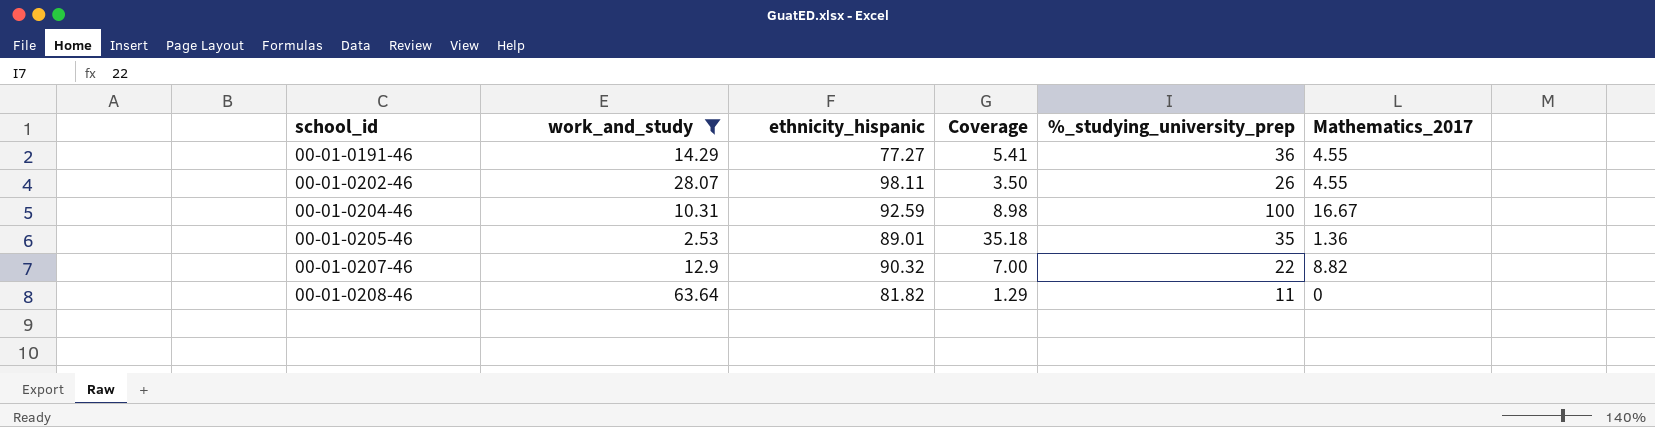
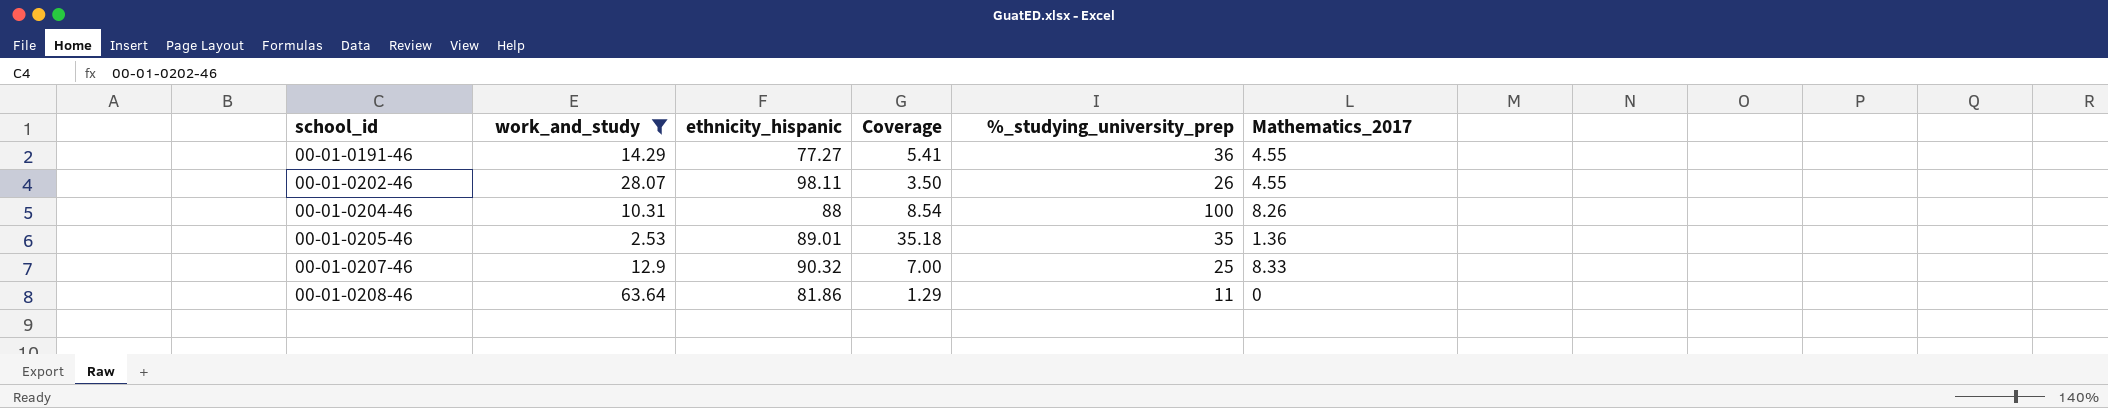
00-01-0204-46 | ethnicity_hispanic: 92.59 -> 88
00-01-0204-46 | Coverage: 8.98 -> 8.54
00-01-0204-46 | Mathematics_2017: 16.67 -> 8.26
00-01-0207-46 | %_studying_university_prep: 22 -> 25
00-01-0207-46 | Mathematics_2017: 8.82 -> 8.33
00-01-0208-46 | ethnicity_hispanic: 81.82 -> 81.86

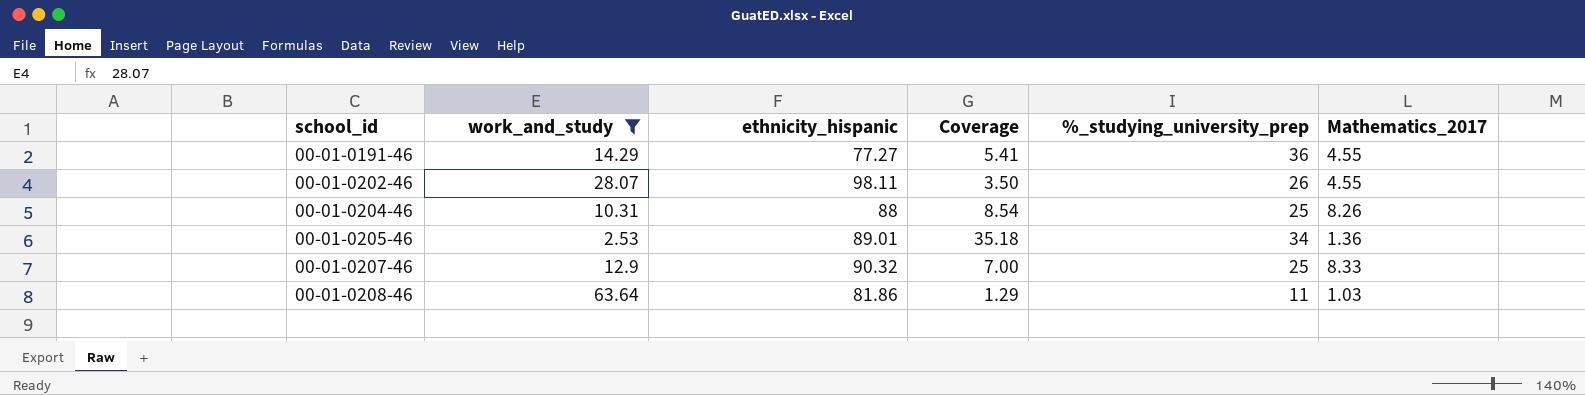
00-01-0204-46 | %_studying_university_prep: 100 -> 25
00-01-0205-46 | %_studying_university_prep: 35 -> 34
00-01-0208-46 | Mathematics_2017: 0 -> 1.03

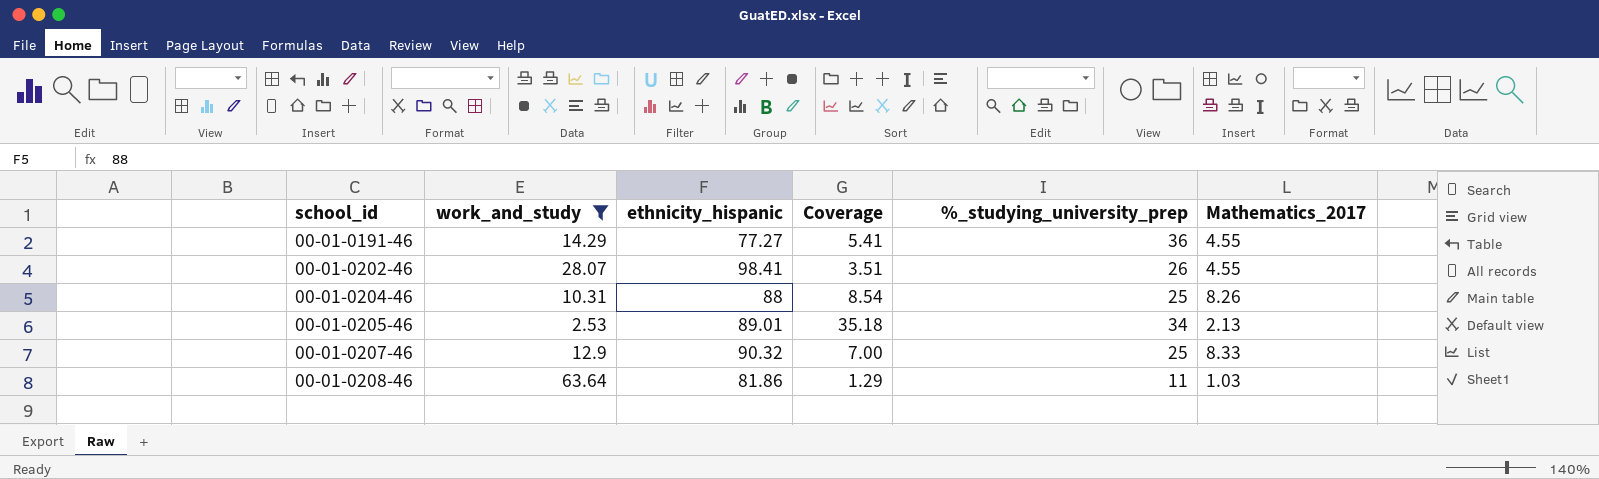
00-01-0202-46 | ethnicity_hispanic: 98.11 -> 98.41
00-01-0202-46 | Coverage: 3.50 -> 3.51
00-01-0205-46 | Mathematics_2017: 1.36 -> 2.13

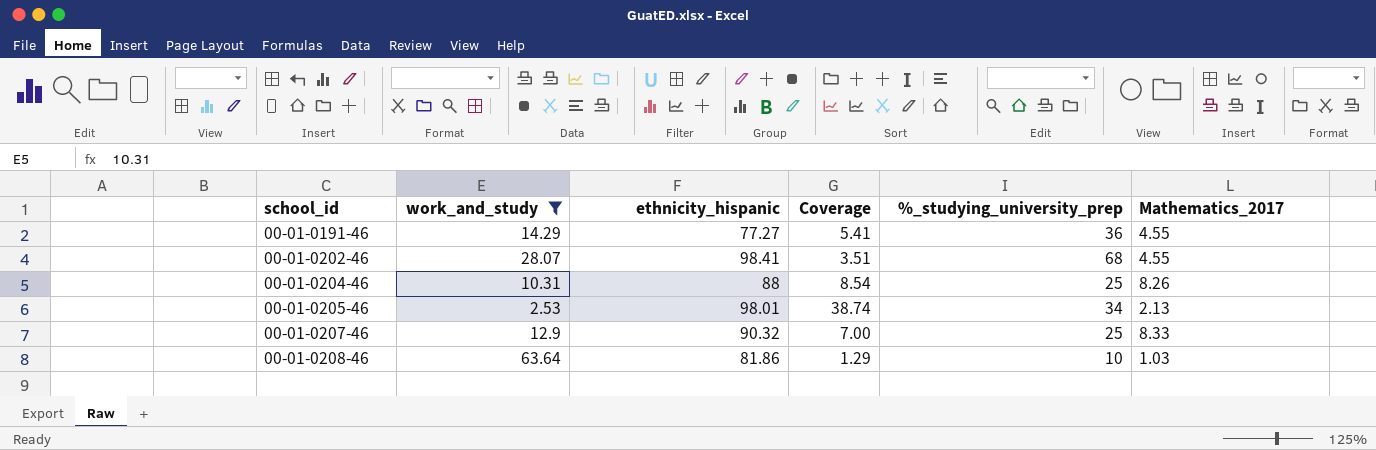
00-01-0202-46 | %_studying_university_prep: 26 -> 68
00-01-0205-46 | ethnicity_hispanic: 89.01 -> 98.01
00-01-0205-46 | Coverage: 35.18 -> 38.74
00-01-0208-46 | %_studying_university_prep: 11 -> 10

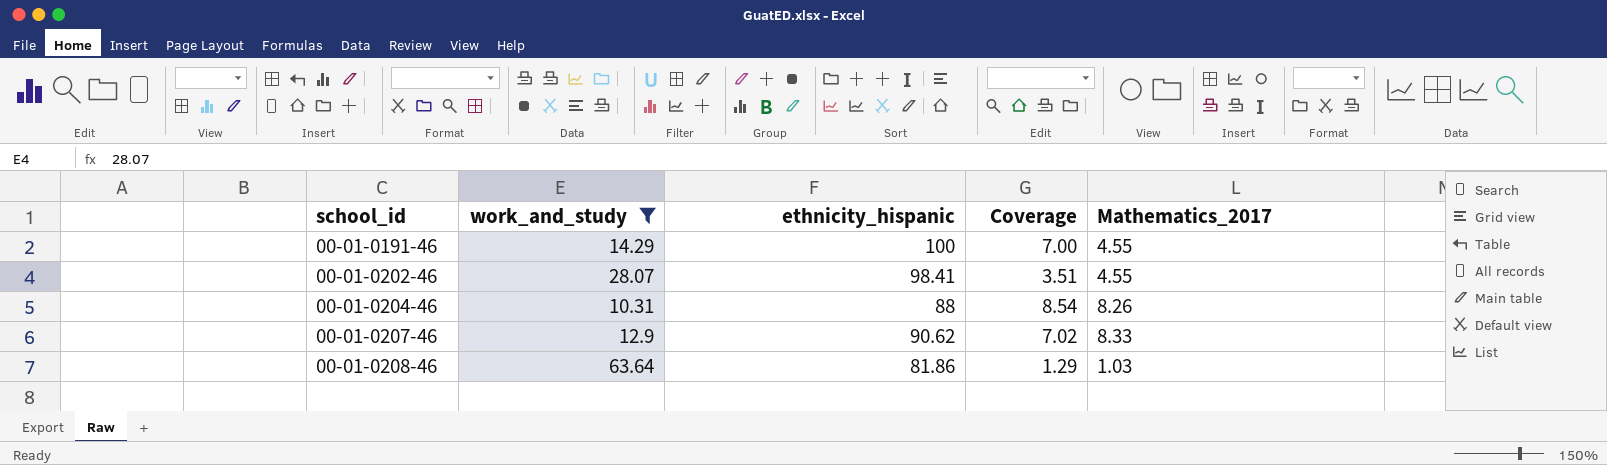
column %_studying_university_prep | position: 5 -> none
row 00-01-0205-46: 2.53 | 98.01 | 38.74 | 34 | 2.13 -> none
00-01-0191-46 | ethnicity_hispanic: 77.27 -> 100
00-01-0191-46 | Coverage: 5.41 -> 7.00
00-01-0207-46 | ethnicity_hispanic: 90.32 -> 90.62
00-01-0207-46 | Coverage: 7.00 -> 7.02

